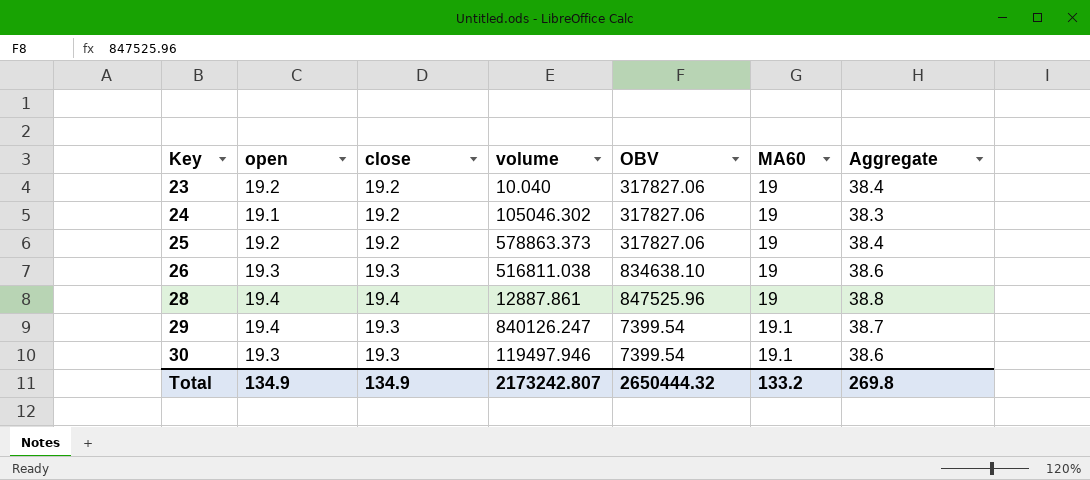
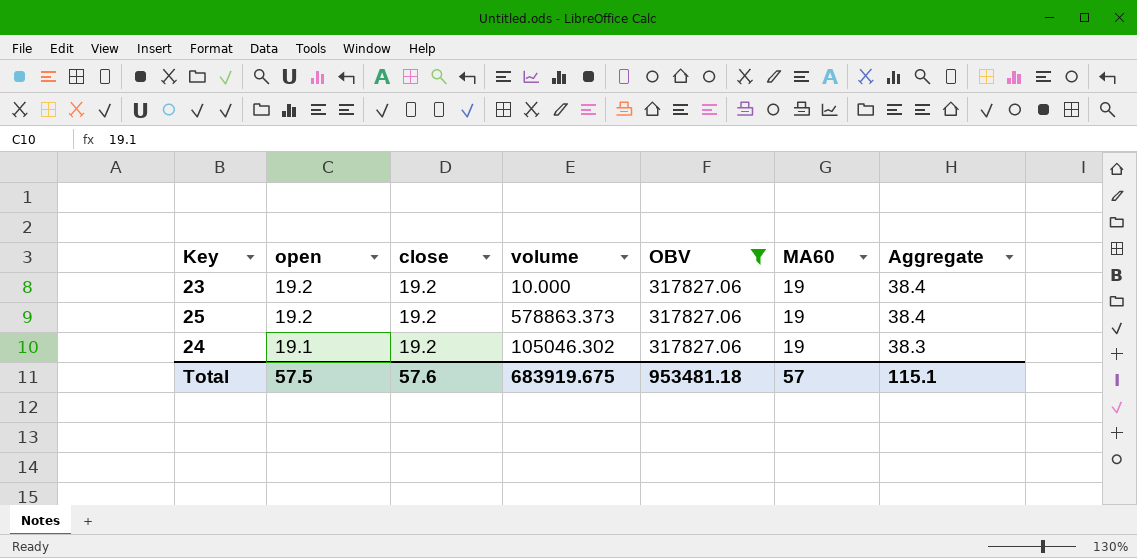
filter: none -> OBV = 317827.06
row order: Key ascending -> open descending
23 | volume: 10.040 -> 10.000
Total | open: 134.9 -> 57.5
Total | close: 134.9 -> 57.6
Total | volume: 2173242.807 -> 683919.675
Total | OBV: 2650444.32 -> 953481.18
Total | MA60: 133.2 -> 57
Total | Aggregate: 269.8 -> 115.1

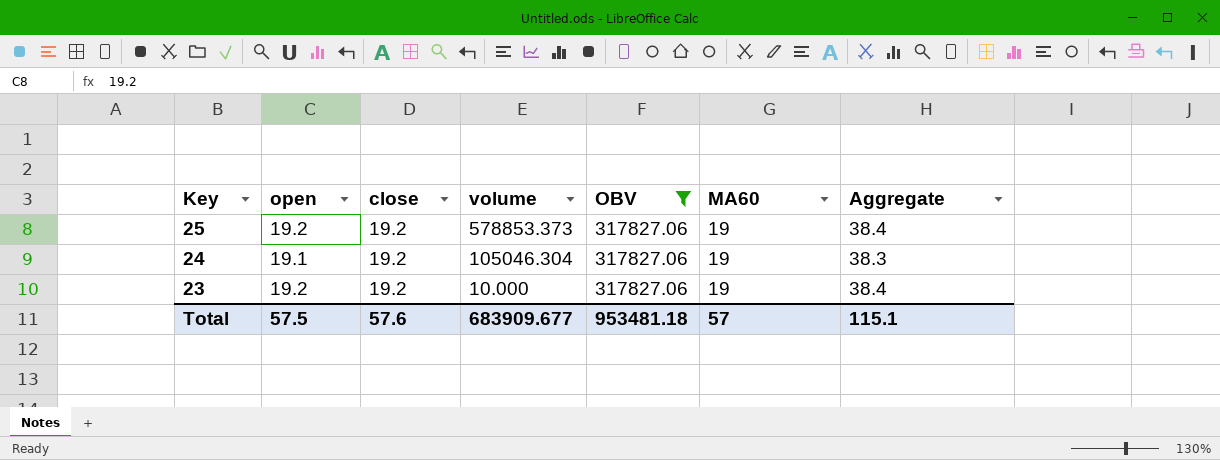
row order: open descending -> Key descending
25 | volume: 578863.373 -> 578853.373
24 | volume: 105046.302 -> 105046.304
Total | volume: 683919.675 -> 683909.677

